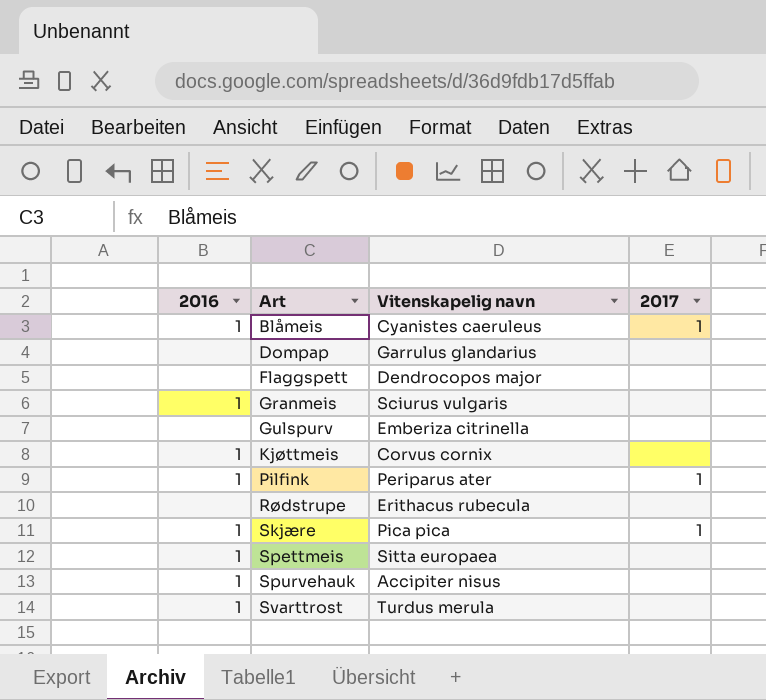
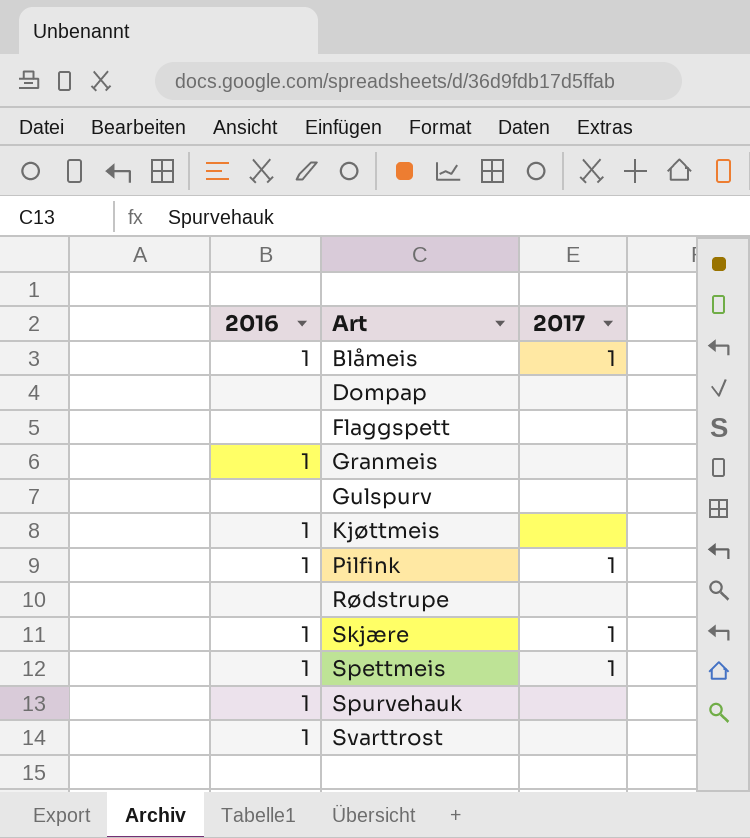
column Vitenskapelig navn | position: 3 -> none
Spettmeis | 2017: none -> 1

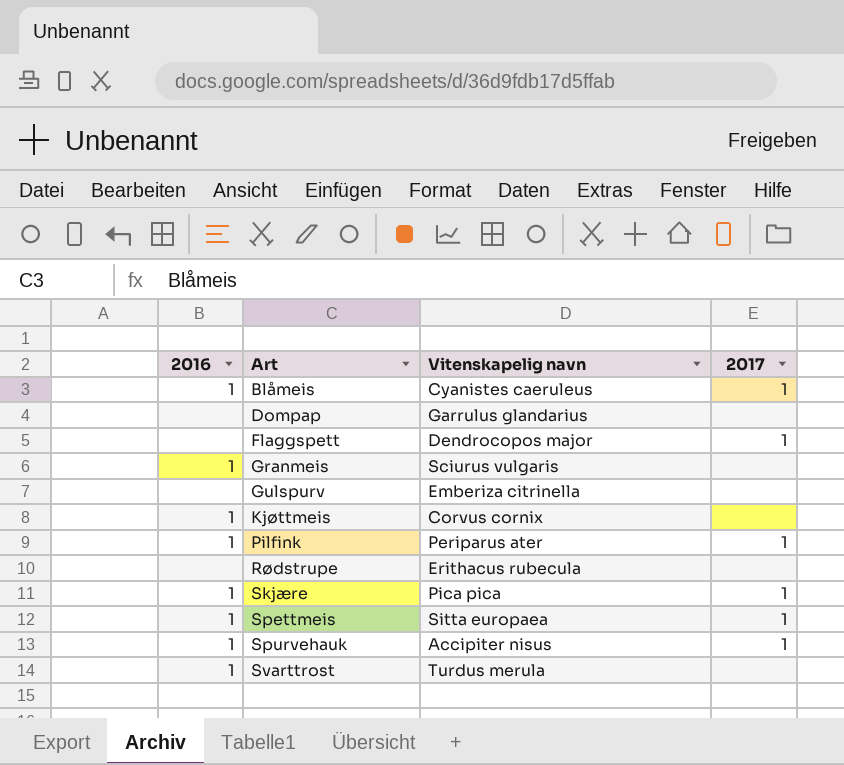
column Vitenskapelig navn | position: none -> 3
Flaggspett | 2017: none -> 1
Spurvehauk | 2017: none -> 1

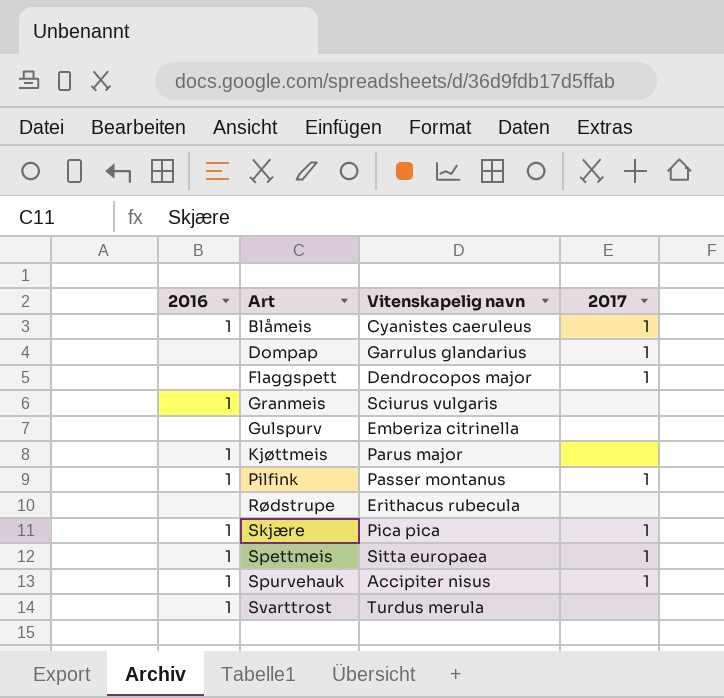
Dompap | 2017: none -> 1
Kjøttmeis | Vitenskapelig navn: Corvus cornix -> Parus major
Pilfink | Vitenskapelig navn: Periparus ater -> Passer montanus

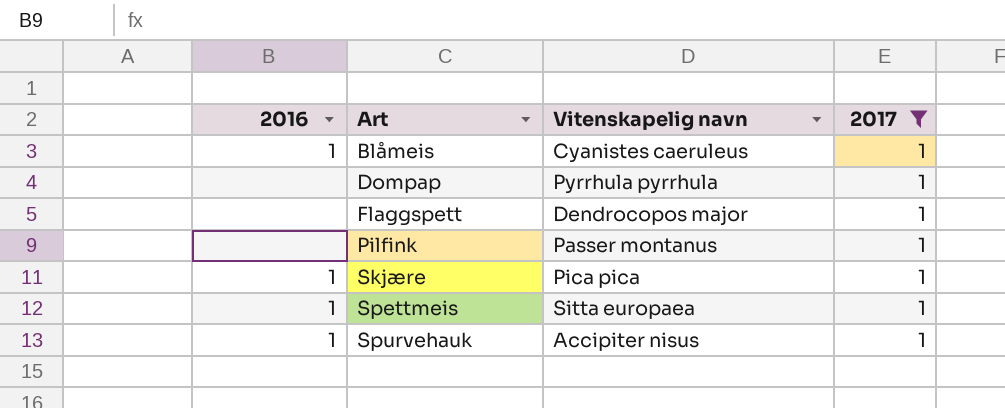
filter: none -> 2017 = 1
Dompap | Vitenskapelig navn: Garrulus glandarius -> Pyrrhula pyrrhula
Pilfink | 2016: 1 -> none

